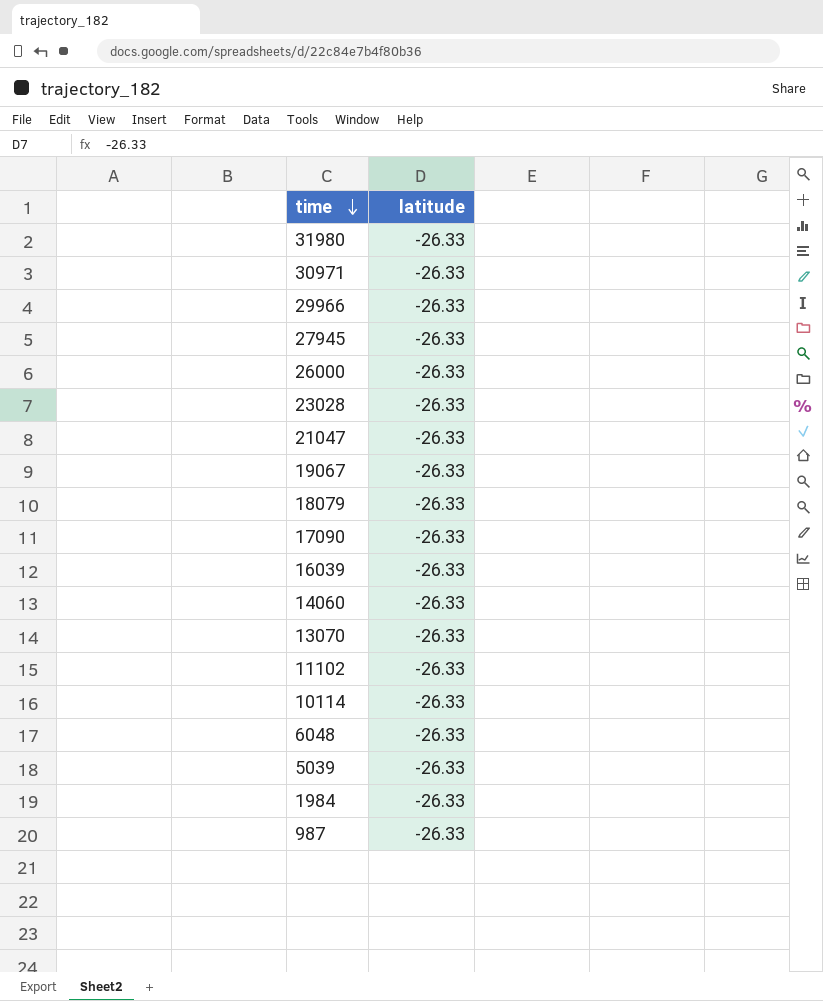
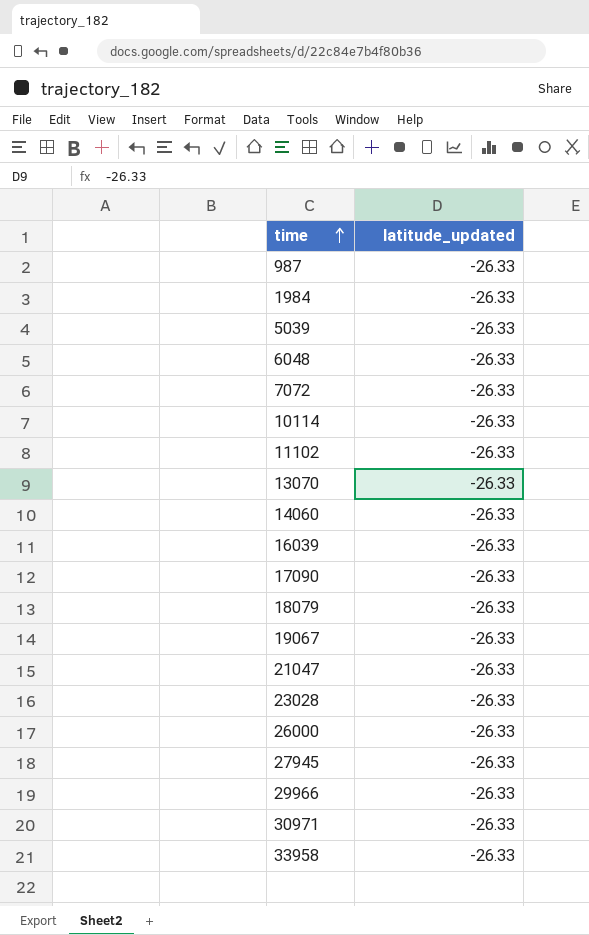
row order: time descending -> time ascending
column name: latitude -> latitude_updated
row 31980: -26.33 -> none
row 7072: none -> -26.33
row 33958: none -> -26.33

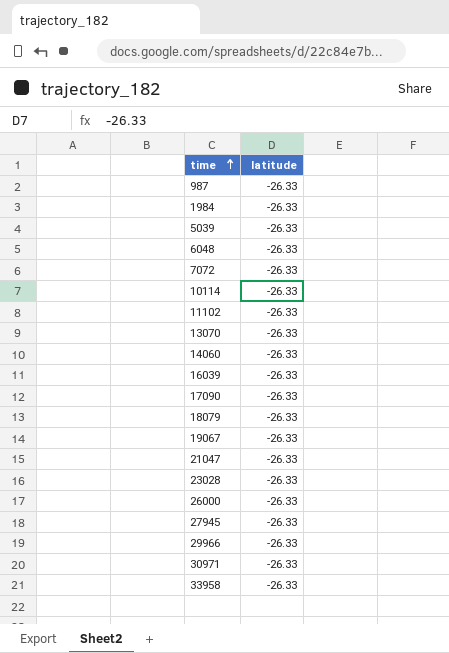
column name: latitude_updated -> latitude

